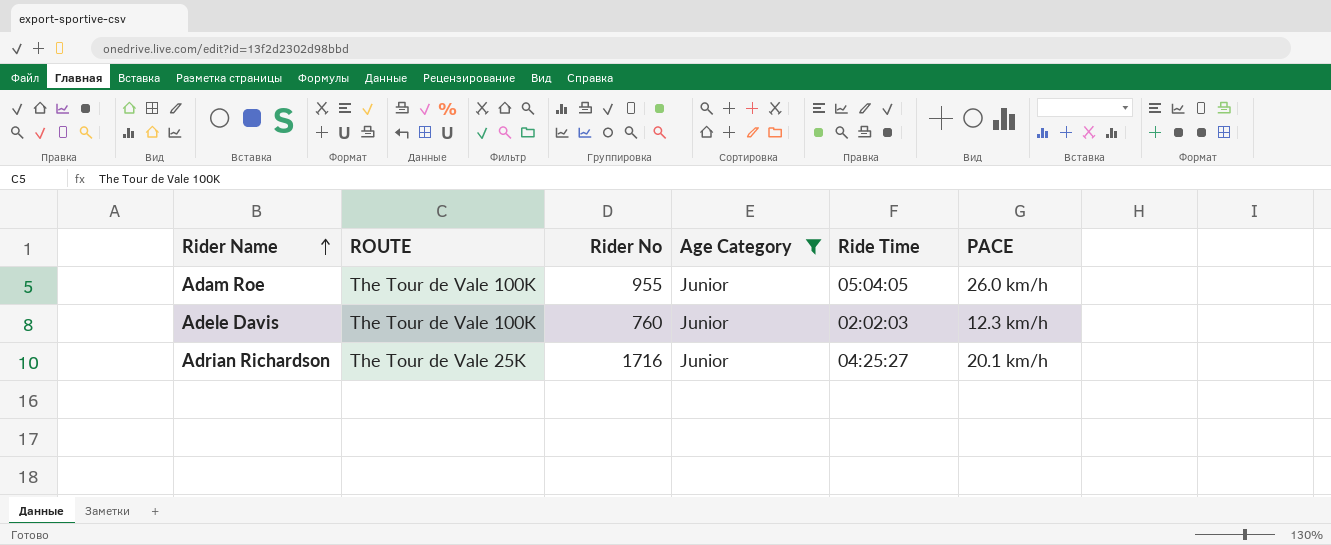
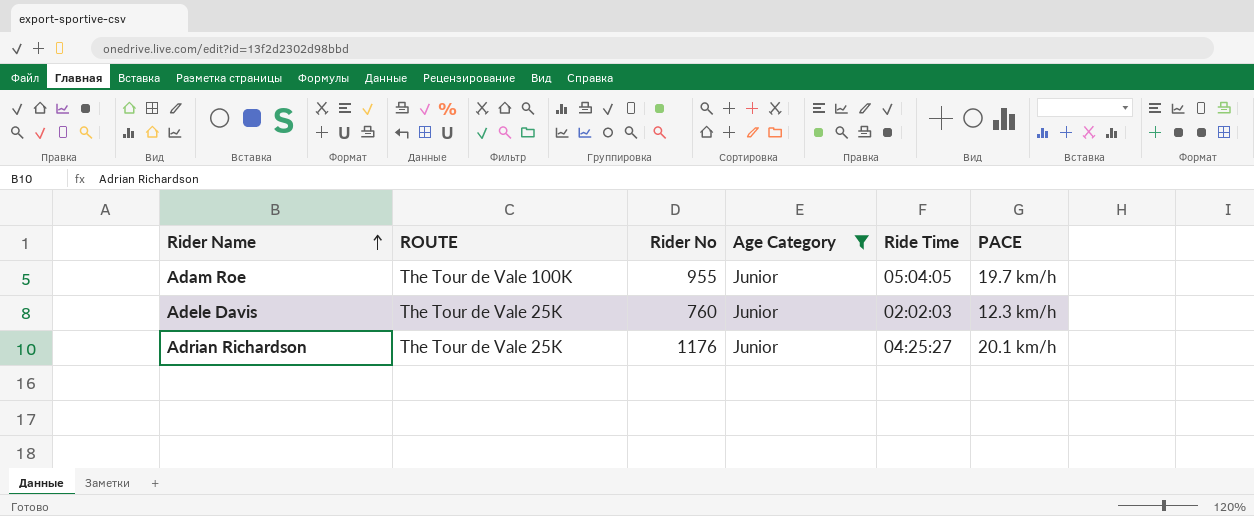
Adam Roe | PACE: 26.0 km/h -> 19.7 km/h
Adele Davis | ROUTE: The Tour de Vale 100K -> The Tour de Vale 25K
Adrian Richardson | Rider No: 1716 -> 1176

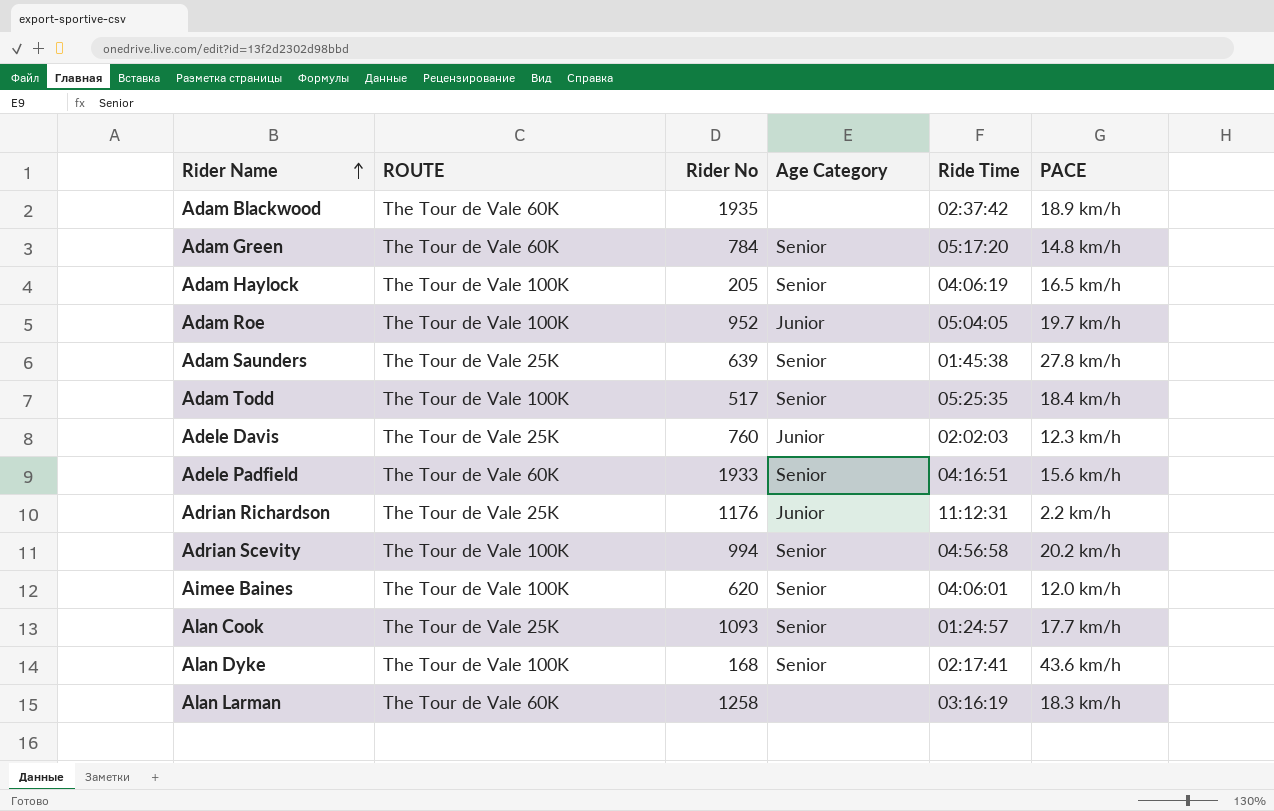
filter: Age Category = Junior -> none
Adam Roe | Rider No: 955 -> 952
Adrian Richardson | Ride Time: 04:25:27 -> 11:12:31
Adrian Richardson | PACE: 20.1 km/h -> 2.2 km/h

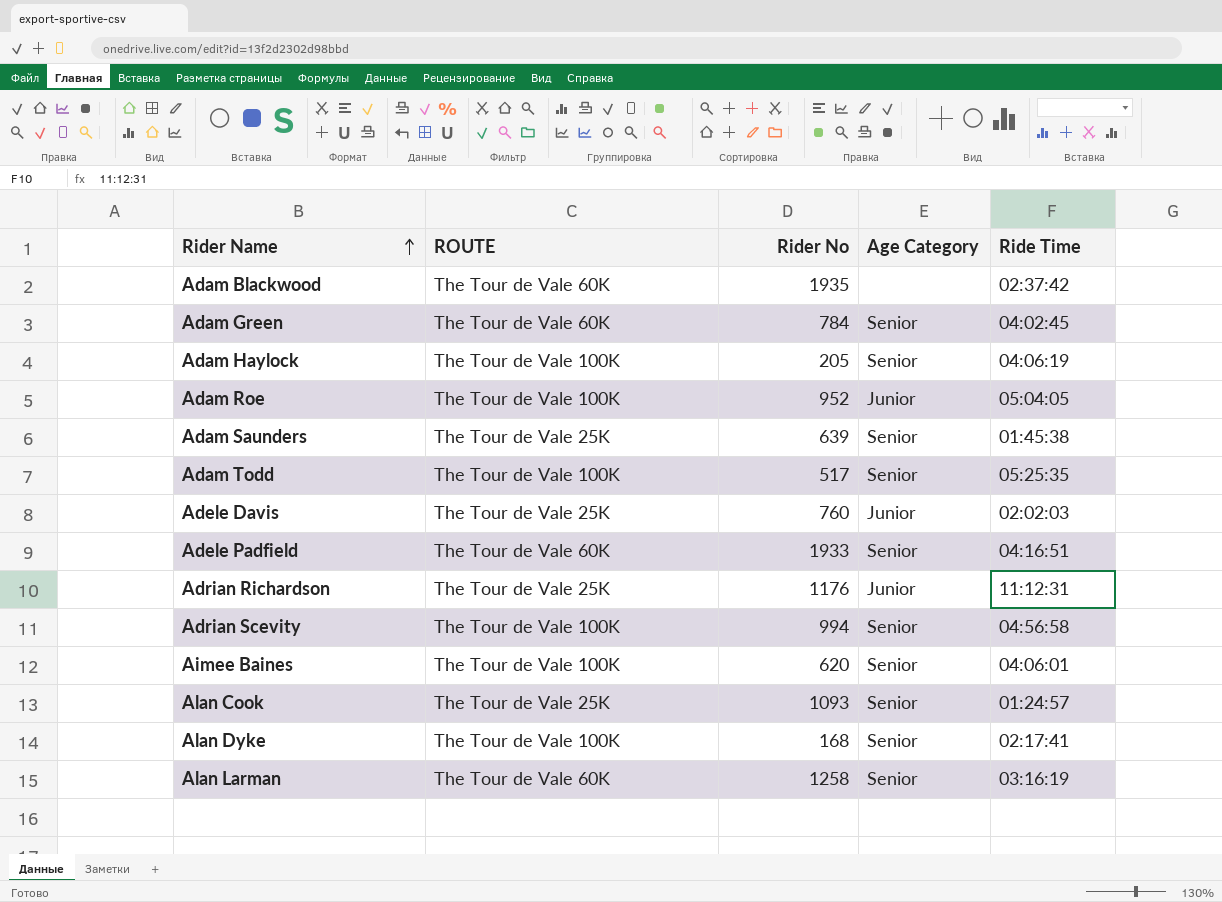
column PACE | position: 6 -> none
Adam Green | Ride Time: 05:17:20 -> 04:02:45
Alan Larman | Age Category: none -> Senior

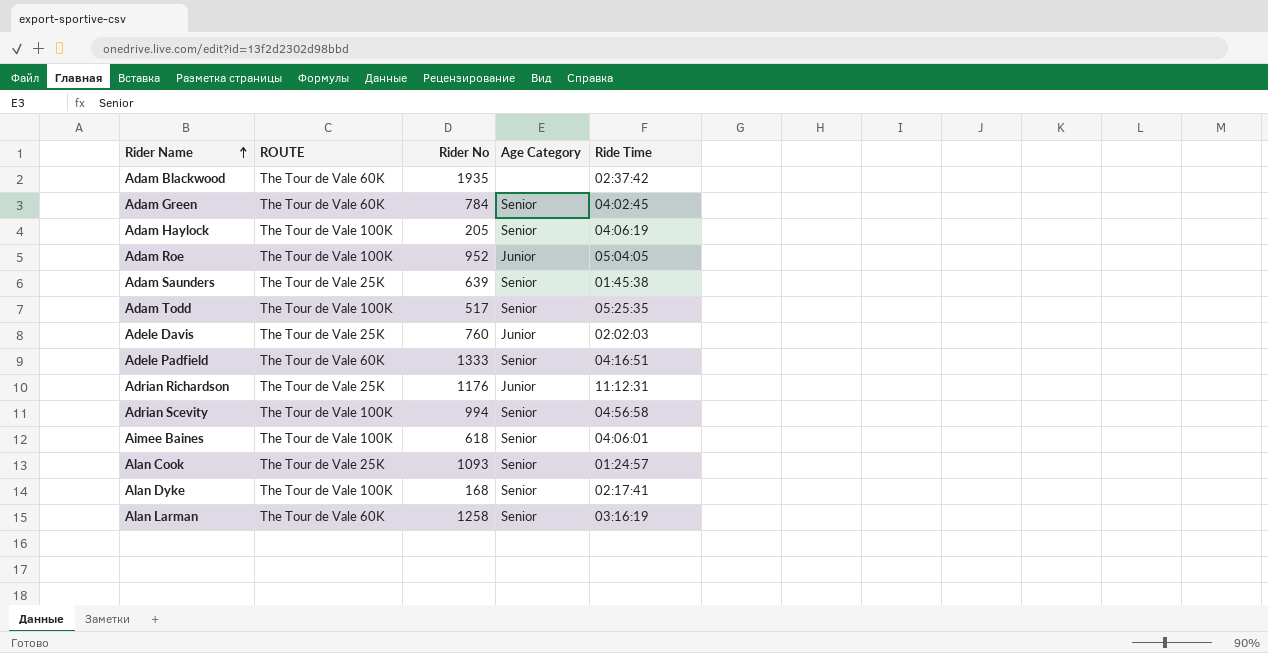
Adele Padfield | Rider No: 1933 -> 1333
Aimee Baines | Rider No: 620 -> 618

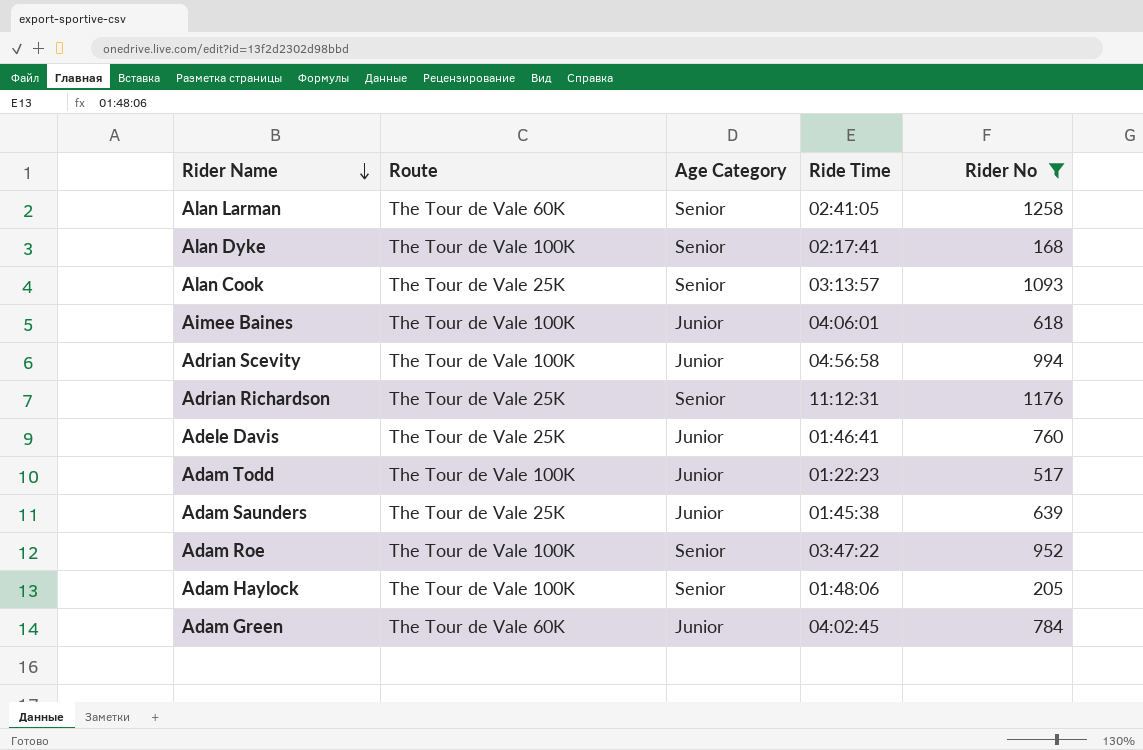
filter: none -> Rider No <= 1258
row order: Rider Name ascending -> Rider Name descending
column name: ROUTE -> Route
column Rider No | position: 3 -> 5
Alan Larman | Ride Time: 03:16:19 -> 02:41:05
Alan Cook | Ride Time: 01:24:57 -> 03:13:57
Aimee Baines | Age Category: Senior -> Junior
Adrian Scevity | Age Category: Senior -> Junior
Adrian Richardson | Age Category: Junior -> Senior
Adele Davis | Ride Time: 02:02:03 -> 01:46:41
Adam Todd | Age Category: Senior -> Junior
Adam Todd | Ride Time: 05:25:35 -> 01:22:23
Adam Saunders | Age Category: Senior -> Junior
Adam Roe | Age Category: Junior -> Senior
Adam Roe | Ride Time: 05:04:05 -> 03:47:22
Adam Haylock | Ride Time: 04:06:19 -> 01:48:06
Adam Green | Age Category: Senior -> Junior

